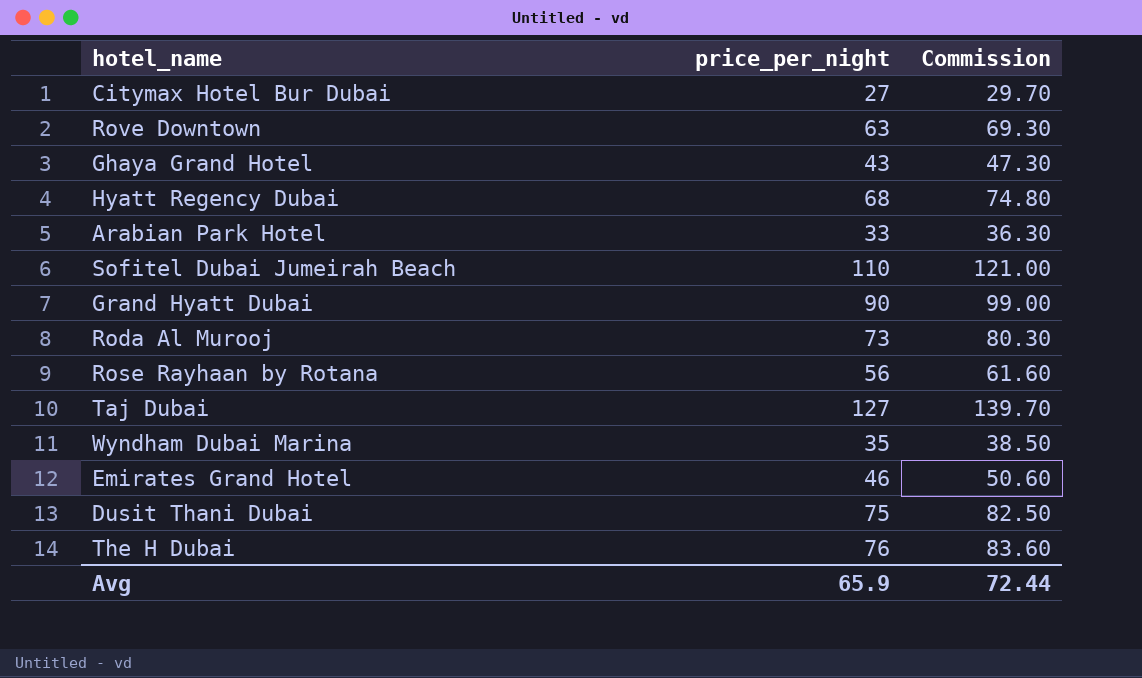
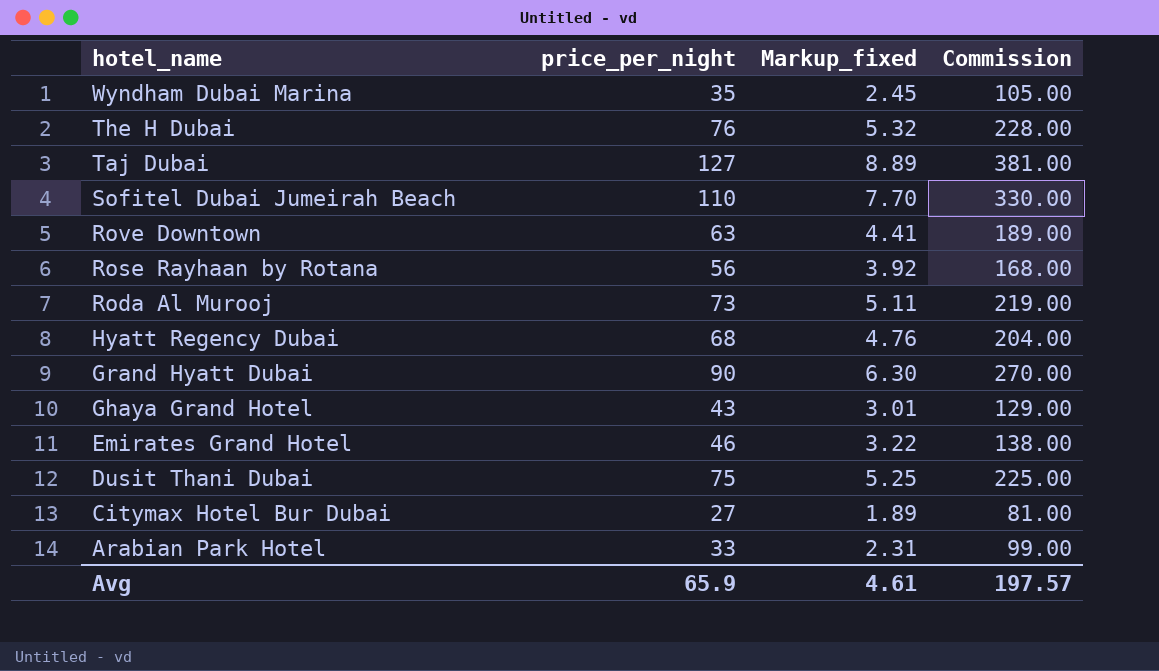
row order: none -> hotel_name descending
column Markup_fixed | formula: none -> [price_per_night] * 0.07
column Commission | formula: [price_per_night] * 1.1 -> [price_per_night] * 3
Avg | Commission: 72.44 -> 197.57

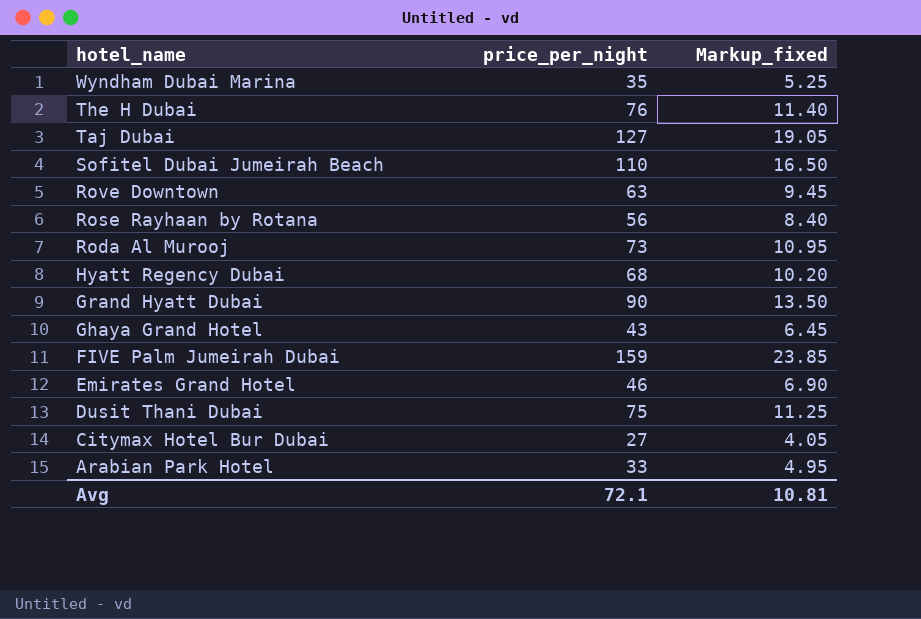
column Commission | formula: [price_per_night] * 3 -> none
column Markup_fixed | formula: [price_per_night] * 0.07 -> [price_per_night] * 0.15
row FIVE Palm Jumeirah Dubai: none -> 159 | 23.85
Avg | price_per_night: 65.9 -> 72.1
Avg | Markup_fixed: 4.61 -> 10.81

